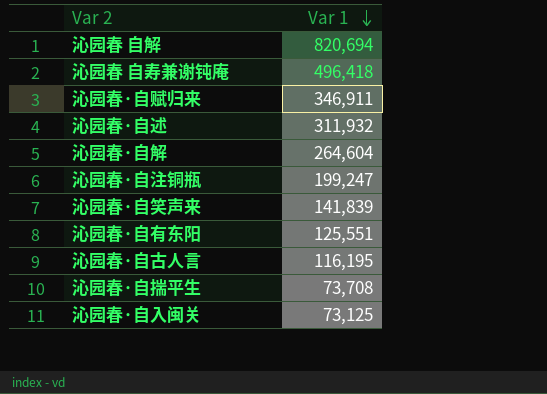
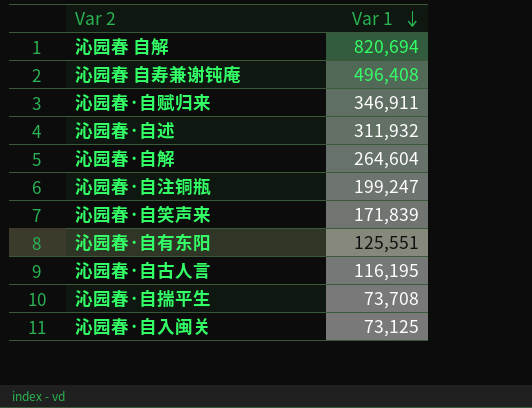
沁园春 自寿兼谢钝庵 | Var 1: 496,418 -> 496,408
沁园春·自笑声来 | Var 1: 141,839 -> 171,839

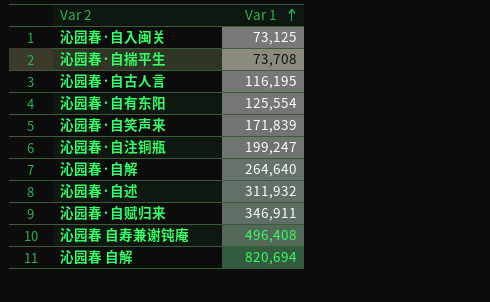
row order: Var 1 descending -> Var 1 ascending
沁园春·自有东阳 | Var 1: 125,551 -> 125,554
沁园春·自解 | Var 1: 264,604 -> 264,640

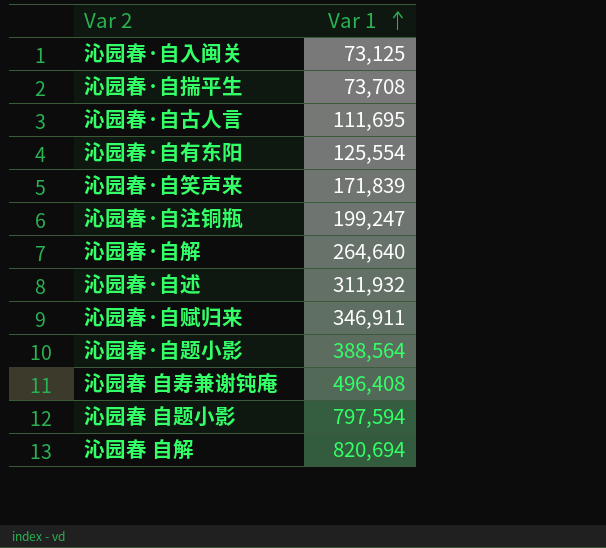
沁园春·自古人言 | Var 1: 116,195 -> 111,695
row 沁园春·自题小影: none -> 388,564
row 沁园春 自题小影: none -> 797,594

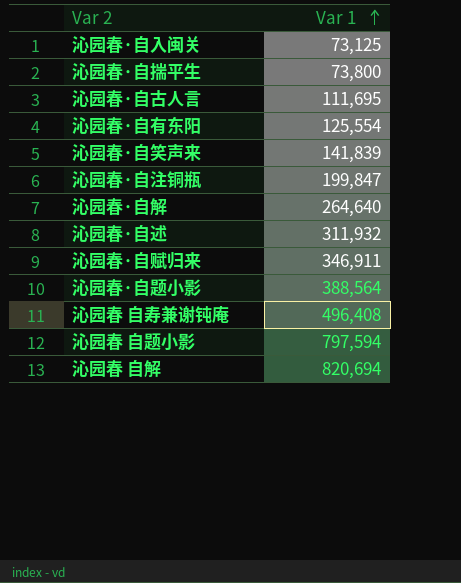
沁园春·自揣平生 | Var 1: 73,708 -> 73,800
沁园春·自笑声来 | Var 1: 171,839 -> 141,839
沁园春·自注铜瓶 | Var 1: 199,247 -> 199,847

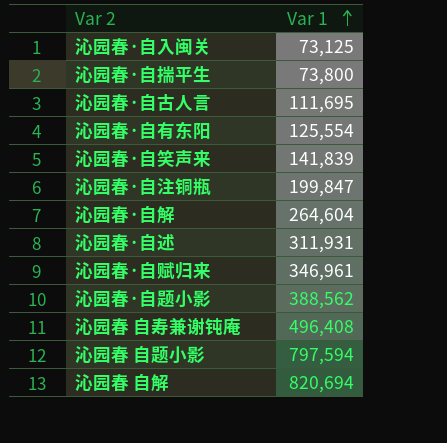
沁园春·自解 | Var 1: 264,640 -> 264,604
沁园春·自述 | Var 1: 311,932 -> 311,931
沁园春·自赋归来 | Var 1: 346,911 -> 346,961
沁园春·自题小影 | Var 1: 388,564 -> 388,562

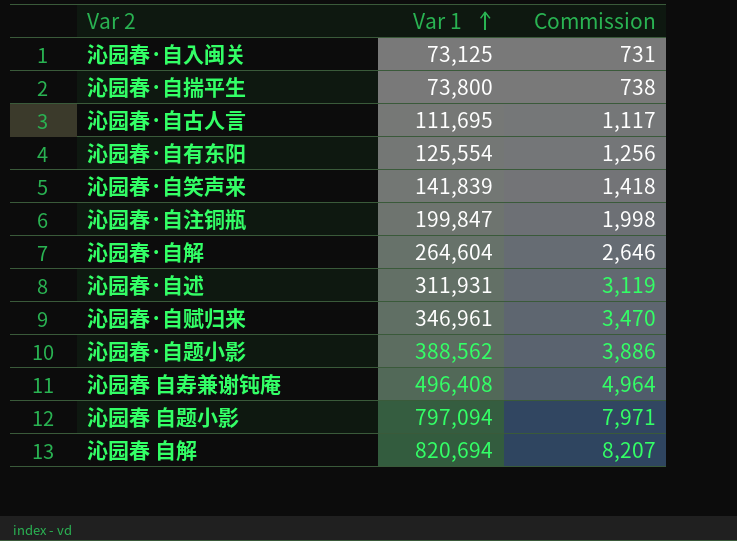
column Commission | formula: none -> [Var 1] * 0.01
沁园春 自题小影 | Var 1: 797,594 -> 797,094

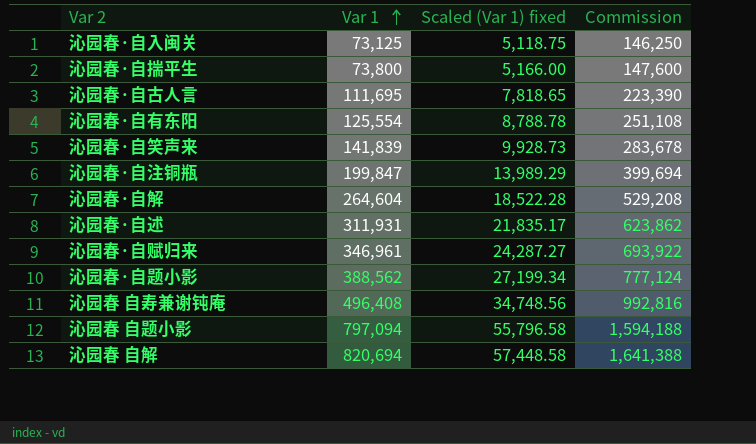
column Scaled (Var 1) fixed | formula: none -> [Var 1] * 0.07
column Commission | formula: [Var 1] * 0.01 -> [Var 1] * 2

